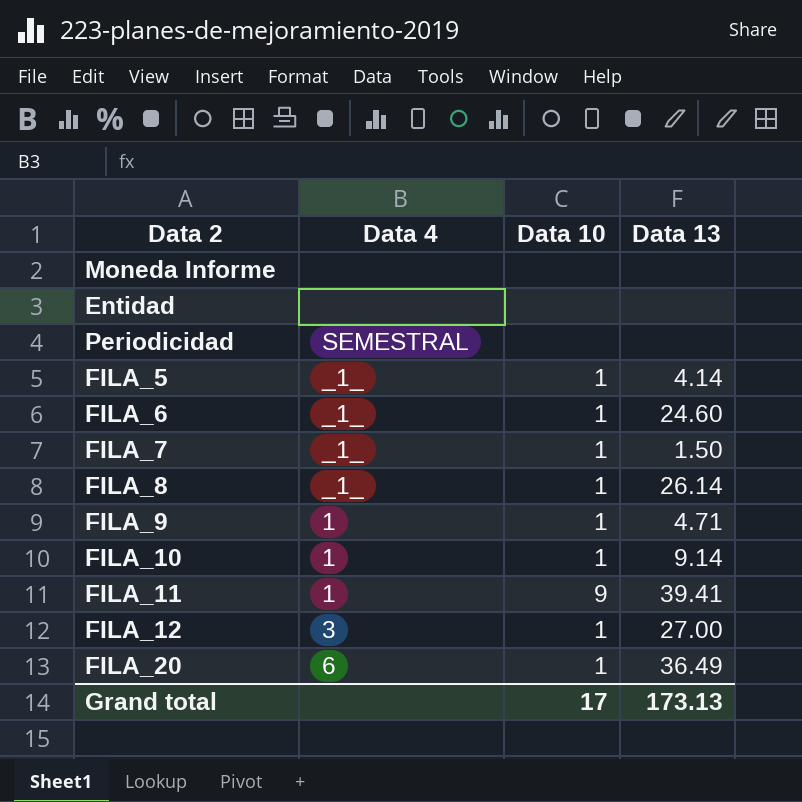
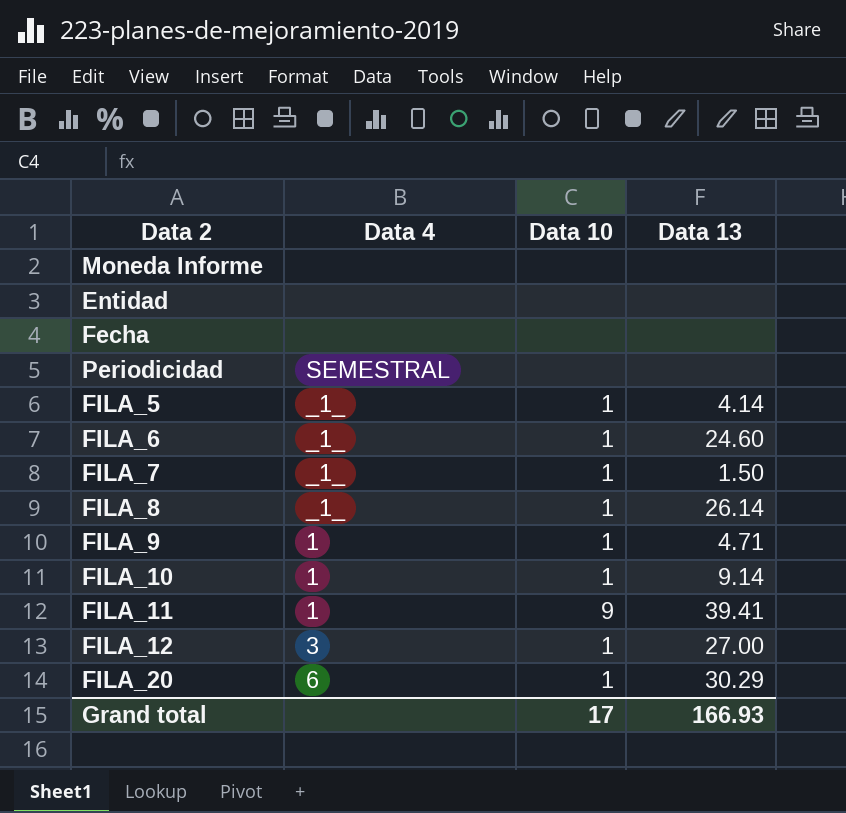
row Fecha: none -> none | none | none
FILA_20 | Data 13: 36.49 -> 30.29
Grand total | Data 13: 173.13 -> 166.93

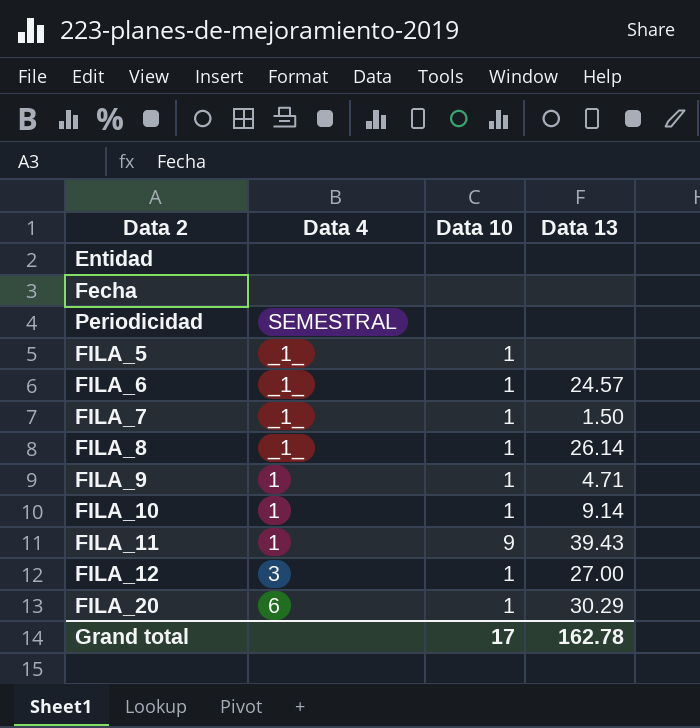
row Moneda Informe: none | none | none -> none
FILA_5 | Data 13: 4.14 -> none
FILA_6 | Data 13: 24.60 -> 24.57
FILA_11 | Data 13: 39.41 -> 39.43
Grand total | Data 13: 166.93 -> 162.78

